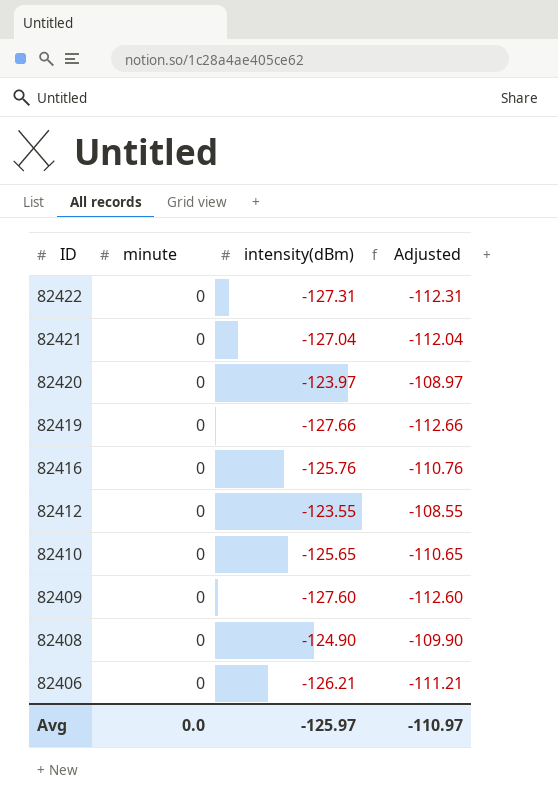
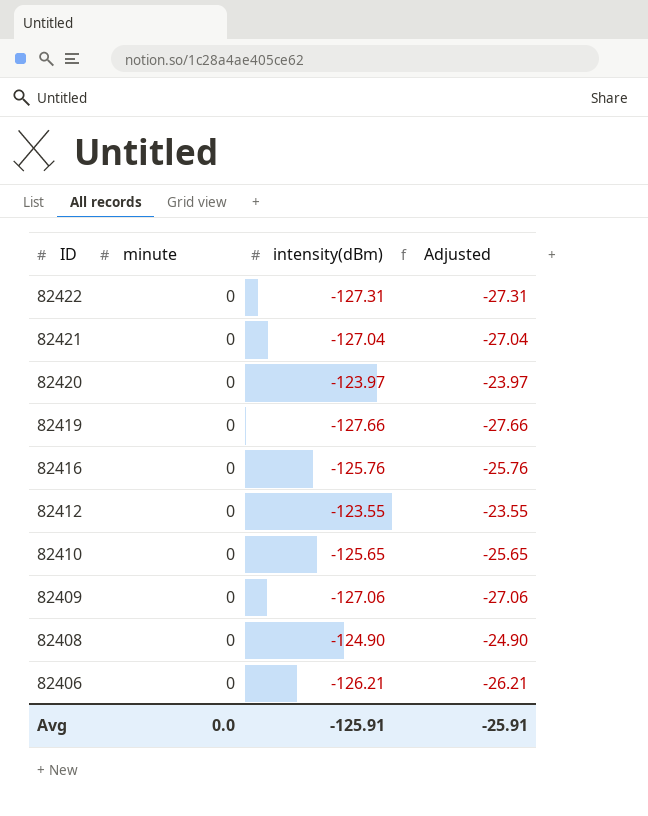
column Adjusted | formula: [intensity(dBm)] + 15 -> [intensity(dBm)] + 100
82409 | intensity(dBm): -127.60 -> -127.06
Avg | intensity(dBm): -125.97 -> -125.91
Avg | Adjusted: -110.97 -> -25.91

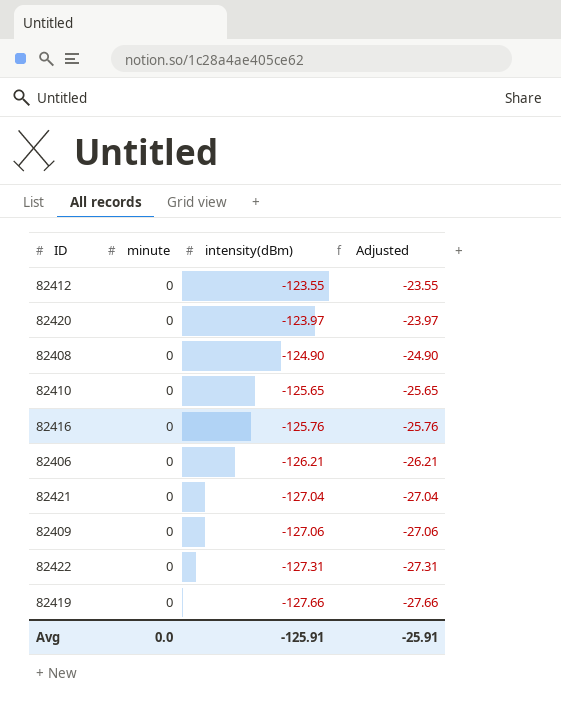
row order: ID descending -> intensity(dBm) descending

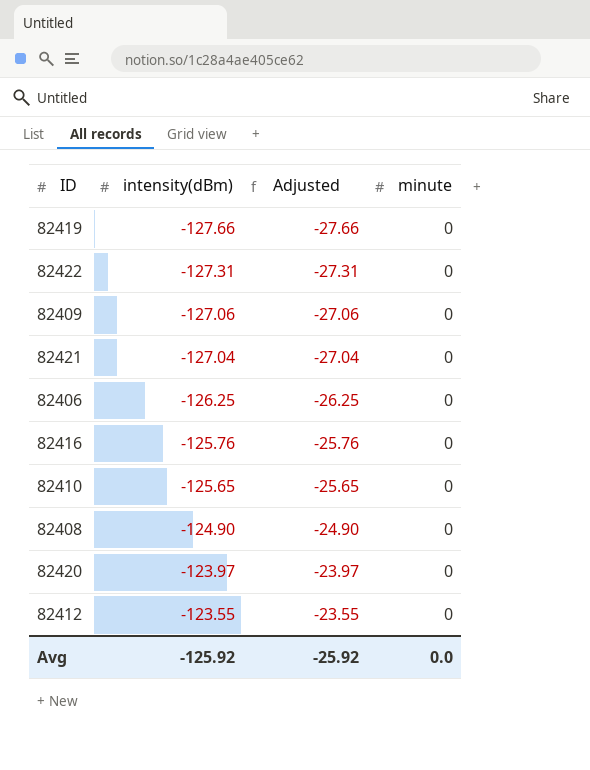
row order: intensity(dBm) descending -> intensity(dBm) ascending
column minute | position: 2 -> 4
82406 | intensity(dBm): -126.21 -> -126.25
82406 | Adjusted: -26.21 -> -26.25
Avg | intensity(dBm): -125.91 -> -125.92
Avg | Adjusted: -25.91 -> -25.92

